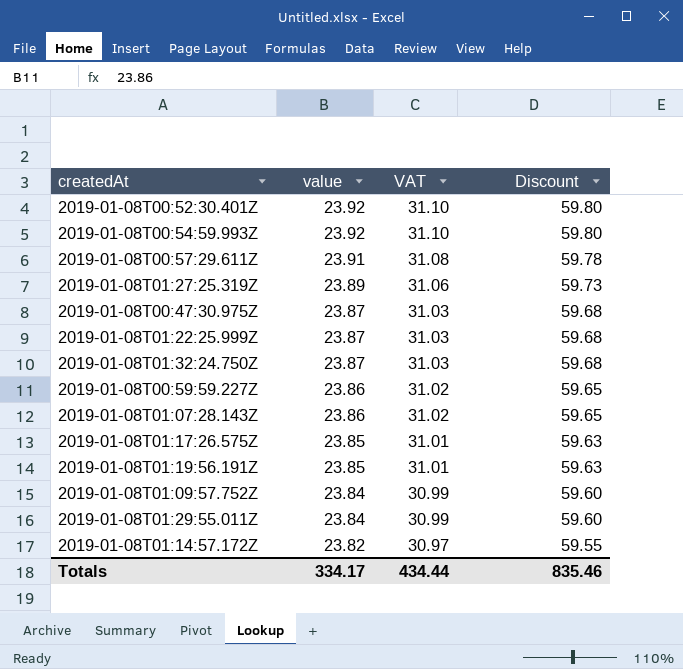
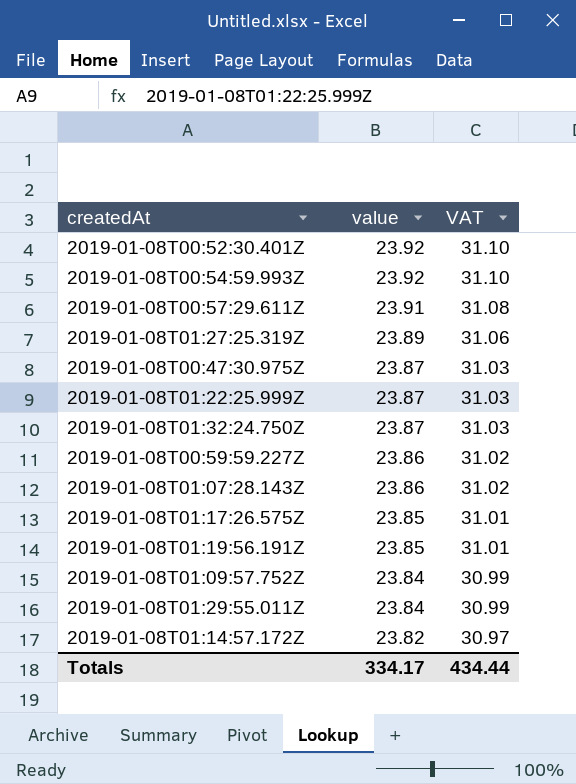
column Discount | formula: [value] * 2.5 -> none

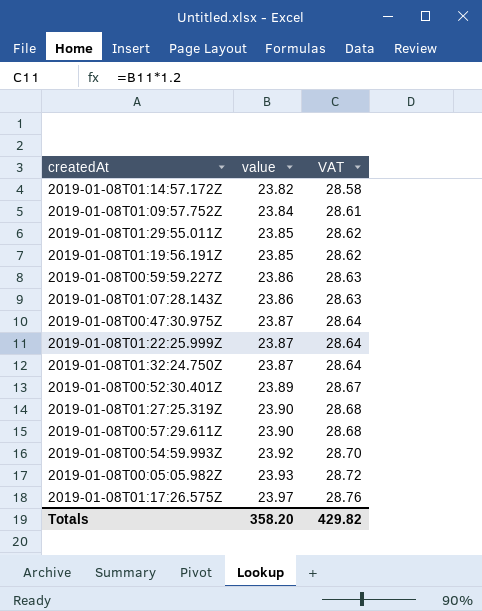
row order: value descending -> value ascending
column VAT | formula: [value] * 1.3 -> [value] * 1.2
2019-01-08T01:29:55.011Z | value: 23.84 -> 23.85
2019-01-08T00:52:30.401Z | value: 23.92 -> 23.89
2019-01-08T01:27:25.319Z | value: 23.89 -> 23.90
2019-01-08T00:57:29.611Z | value: 23.91 -> 23.90
row 2019-01-08T00:05:05.982Z: none -> 23.93 | 28.72
2019-01-08T01:17:26.575Z | value: 23.85 -> 23.97
Totals | value: 334.17 -> 358.20
Totals | VAT: 434.44 -> 429.82

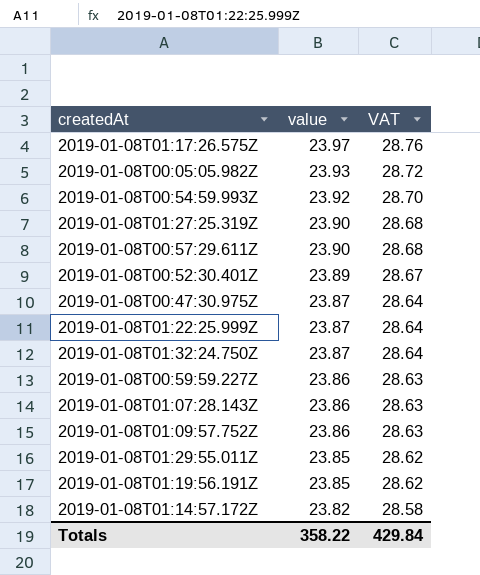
row order: value ascending -> value descending
2019-01-08T01:09:57.752Z | value: 23.84 -> 23.86
2019-01-08T01:09:57.752Z | VAT: 28.61 -> 28.63
Totals | value: 358.20 -> 358.22
Totals | VAT: 429.82 -> 429.84

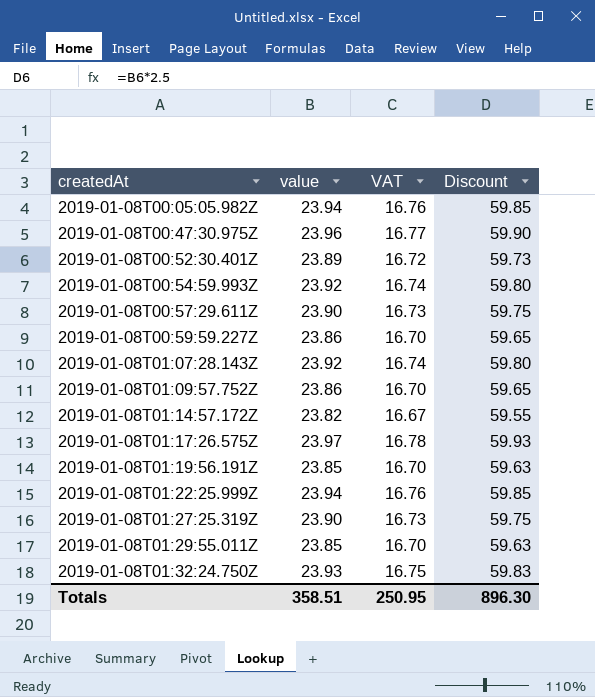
row order: value descending -> createdAt ascending
column VAT | formula: [value] * 1.2 -> [value] * 0.7
column Discount | formula: none -> [value] * 2.5
2019-01-08T00:05:05.982Z | value: 23.93 -> 23.94
2019-01-08T00:47:30.975Z | value: 23.87 -> 23.96
2019-01-08T01:07:28.143Z | value: 23.86 -> 23.92
2019-01-08T01:22:25.999Z | value: 23.87 -> 23.94
2019-01-08T01:32:24.750Z | value: 23.87 -> 23.93
Totals | value: 358.22 -> 358.51
Totals | VAT: 429.84 -> 250.95

